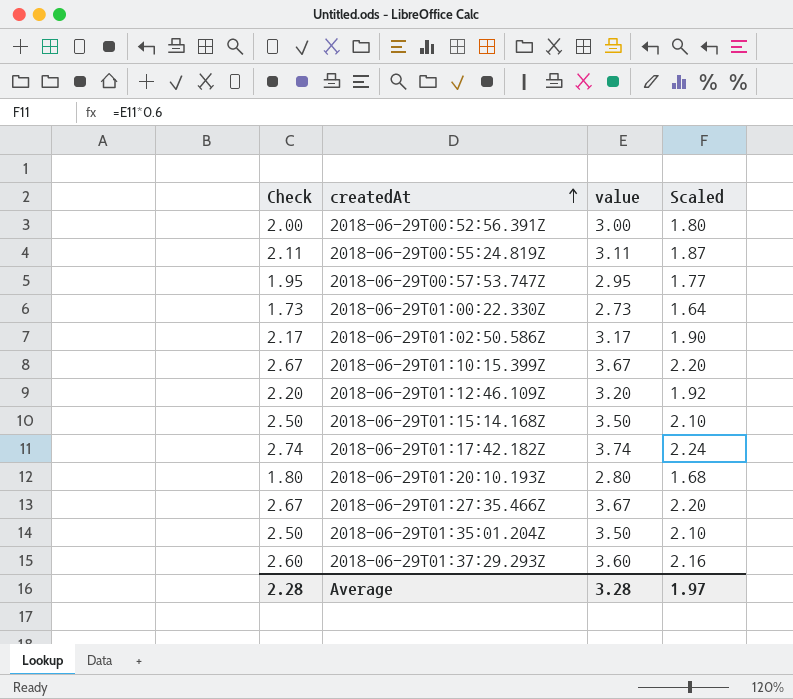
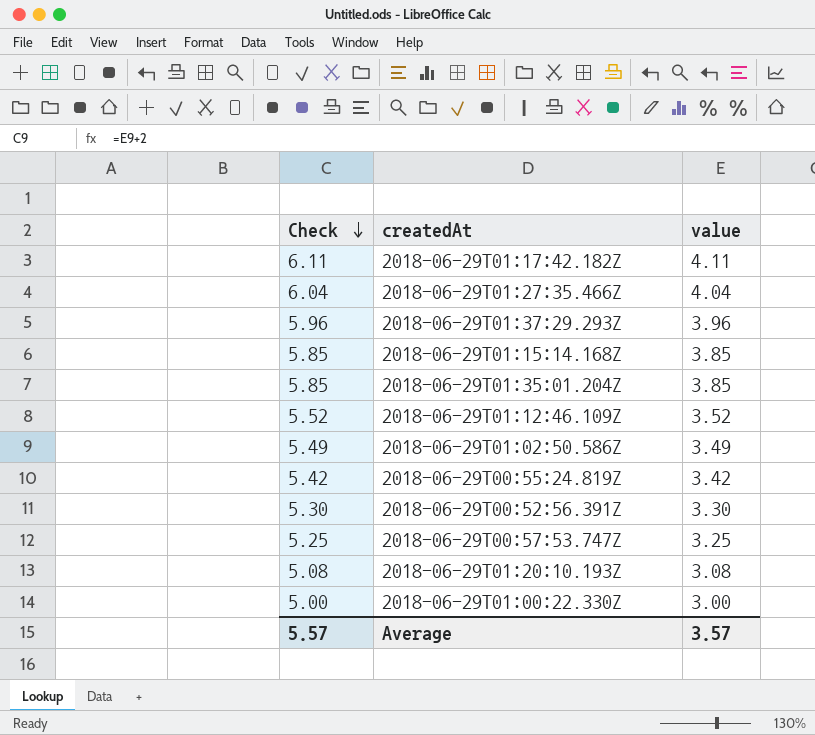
row order: createdAt ascending -> Check descending
column Scaled | formula: [value] * 0.6 -> none
column Check | formula: [value] - 1 -> [value] + 2
row 2018-06-29T01:10:15.399Z: 2.67 | 3.67 | 2.20 -> none
2018-06-29T01:17:42.182Z | value: 3.74 -> 4.11
2018-06-29T01:27:35.466Z | value: 3.67 -> 4.04
2018-06-29T01:37:29.293Z | value: 3.60 -> 3.96
2018-06-29T01:15:14.168Z | value: 3.50 -> 3.85
2018-06-29T01:35:01.204Z | value: 3.50 -> 3.85
2018-06-29T01:12:46.109Z | value: 3.20 -> 3.52
2018-06-29T01:02:50.586Z | value: 3.17 -> 3.49
2018-06-29T00:55:24.819Z | value: 3.11 -> 3.42
2018-06-29T00:52:56.391Z | value: 3.00 -> 3.30
2018-06-29T00:57:53.747Z | value: 2.95 -> 3.25
2018-06-29T01:20:10.193Z | value: 2.80 -> 3.08
2018-06-29T01:00:22.330Z | value: 2.73 -> 3.00
Average | Check: 2.28 -> 5.57
Average | value: 3.28 -> 3.57

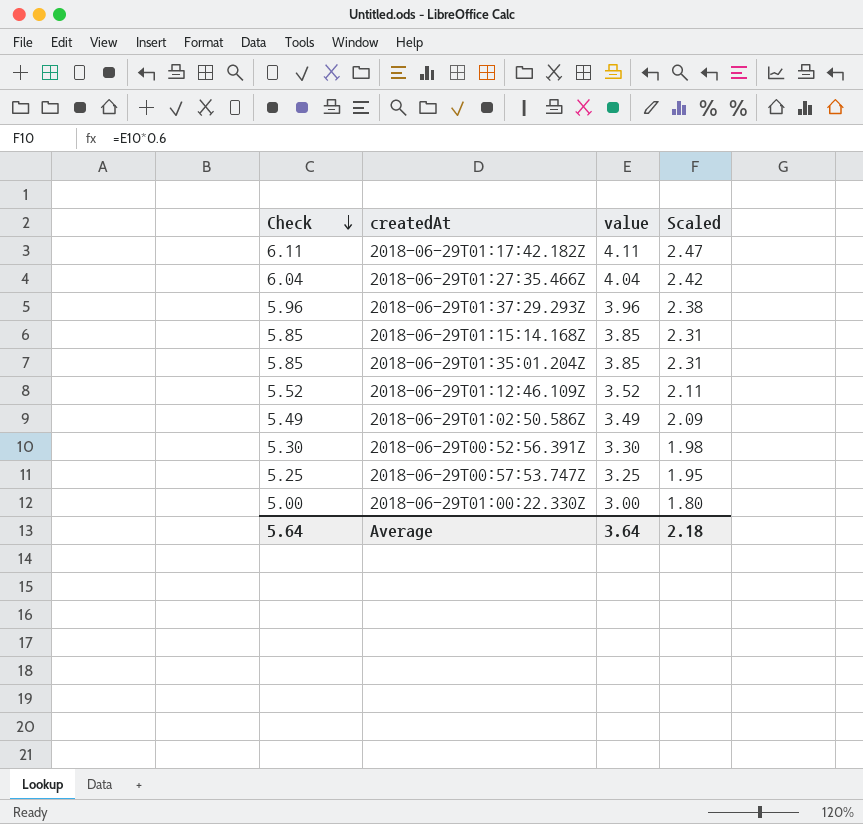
column Scaled | formula: none -> [value] * 0.6
row 2018-06-29T00:55:24.819Z: 5.42 | 3.42 -> none
row 2018-06-29T01:20:10.193Z: 5.08 | 3.08 -> none
Average | Check: 5.57 -> 5.64
Average | value: 3.57 -> 3.64

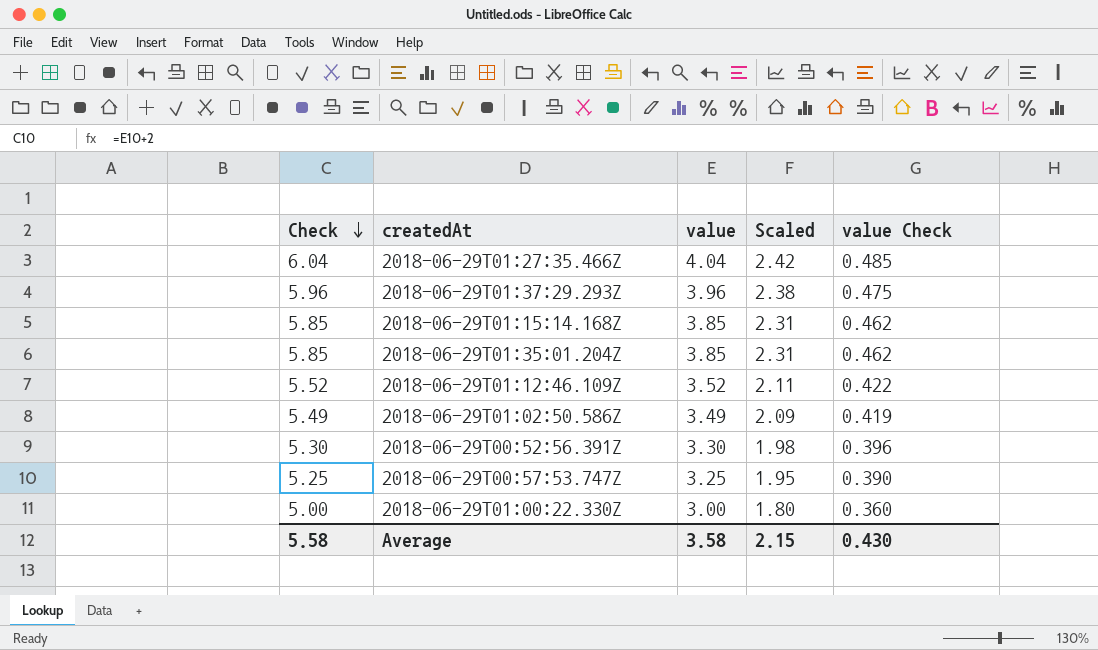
column value Check | formula: none -> [value] * 0.12
row 2018-06-29T01:17:42.182Z: 6.11 | 4.11 | 2.47 -> none
Average | Check: 5.64 -> 5.58
Average | value: 3.64 -> 3.58
Average | Scaled: 2.18 -> 2.15

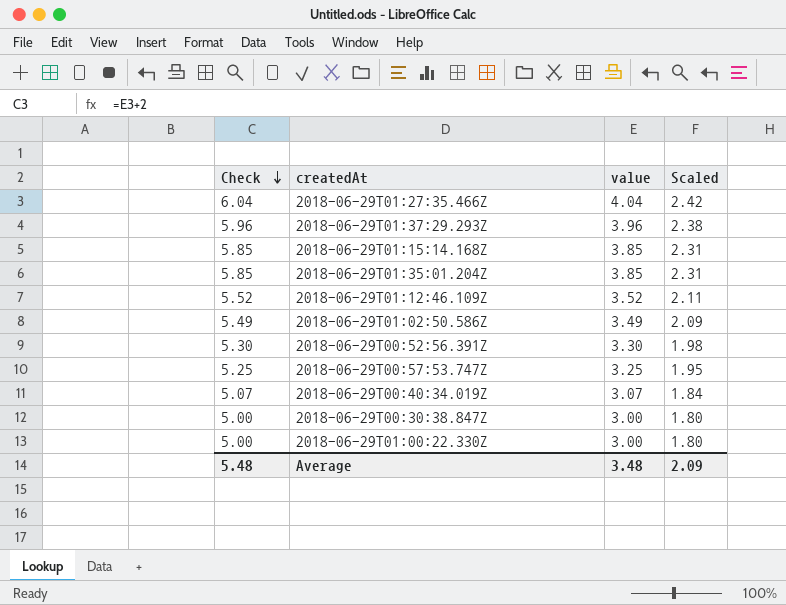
column value Check | formula: [value] * 0.12 -> none
row 2018-06-29T00:40:34.019Z: none -> 5.07 | 3.07 | 1.84
row 2018-06-29T00:30:38.847Z: none -> 5.00 | 3.00 | 1.80
Average | Check: 5.58 -> 5.48
Average | value: 3.58 -> 3.48
Average | Scaled: 2.15 -> 2.09

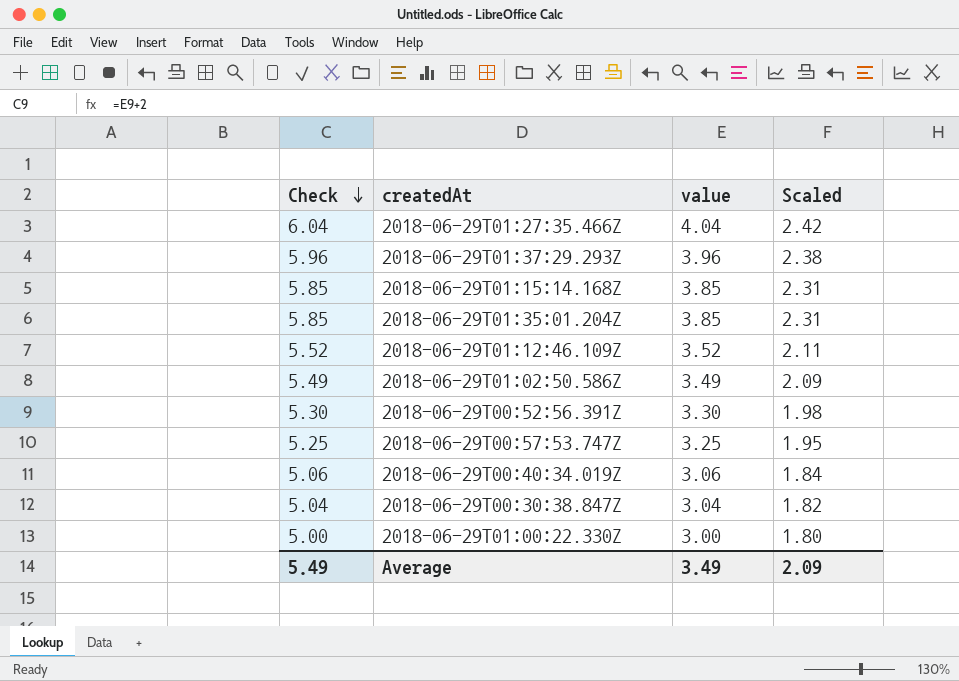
2018-06-29T00:40:34.019Z | Check: 5.07 -> 5.06
2018-06-29T00:40:34.019Z | value: 3.07 -> 3.06
2018-06-29T00:30:38.847Z | Check: 5.00 -> 5.04
2018-06-29T00:30:38.847Z | value: 3.00 -> 3.04
2018-06-29T00:30:38.847Z | Scaled: 1.80 -> 1.82
Average | Check: 5.48 -> 5.49
Average | value: 3.48 -> 3.49

